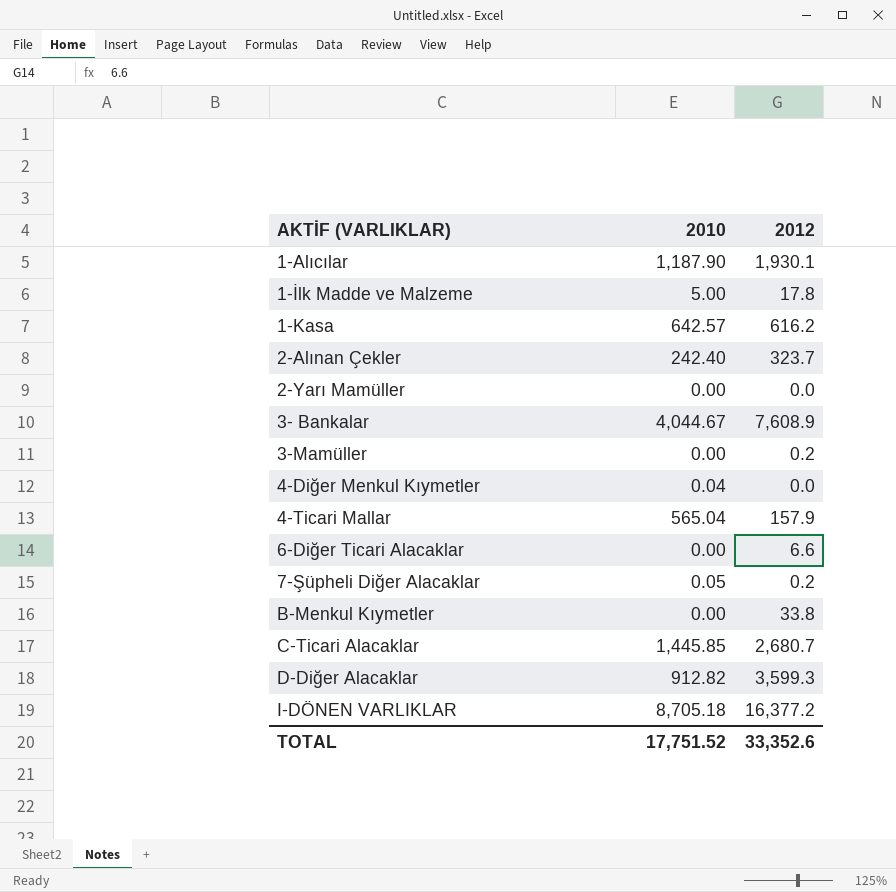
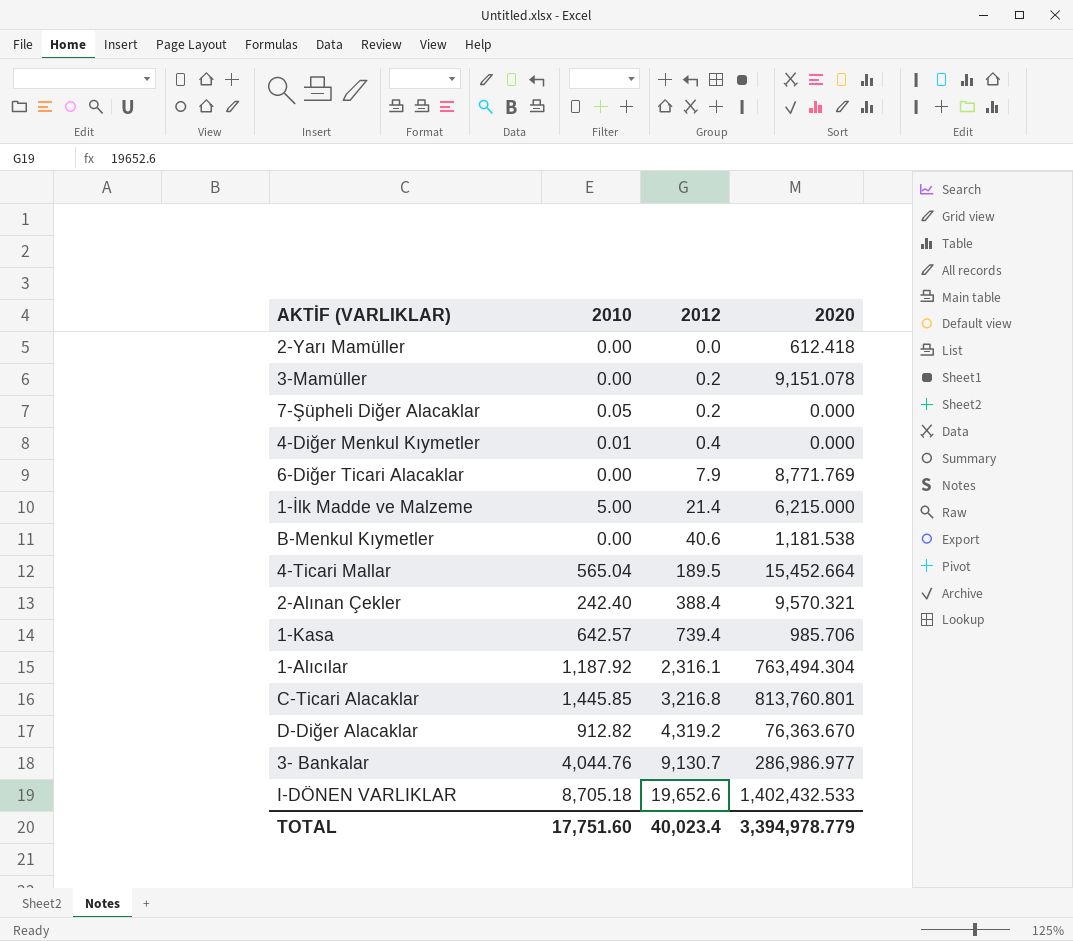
row order: AKTİF (VARLIKLAR) ascending -> 2012 ascending
column 2020 | position: none -> 4
4-Diğer Menkul Kıymetler | 2010: 0.04 -> 0.01
4-Diğer Menkul Kıymetler | 2012: 0.0 -> 0.4
6-Diğer Ticari Alacaklar | 2012: 6.6 -> 7.9
1-İlk Madde ve Malzeme | 2012: 17.8 -> 21.4
B-Menkul Kıymetler | 2012: 33.8 -> 40.6
4-Ticari Mallar | 2012: 157.9 -> 189.5
2-Alınan Çekler | 2012: 323.7 -> 388.4
1-Kasa | 2012: 616.2 -> 739.4
1-Alıcılar | 2010: 1,187.90 -> 1,187.92
1-Alıcılar | 2012: 1,930.1 -> 2,316.1
C-Ticari Alacaklar | 2012: 2,680.7 -> 3,216.8
D-Diğer Alacaklar | 2012: 3,599.3 -> 4,319.2
3- Bankalar | 2010: 4,044.67 -> 4,044.76
3- Bankalar | 2012: 7,608.9 -> 9,130.7
I-DÖNEN VARLIKLAR | 2012: 16,377.2 -> 19,652.6
TOTAL | 2010: 17,751.52 -> 17,751.60
TOTAL | 2012: 33,352.6 -> 40,023.4

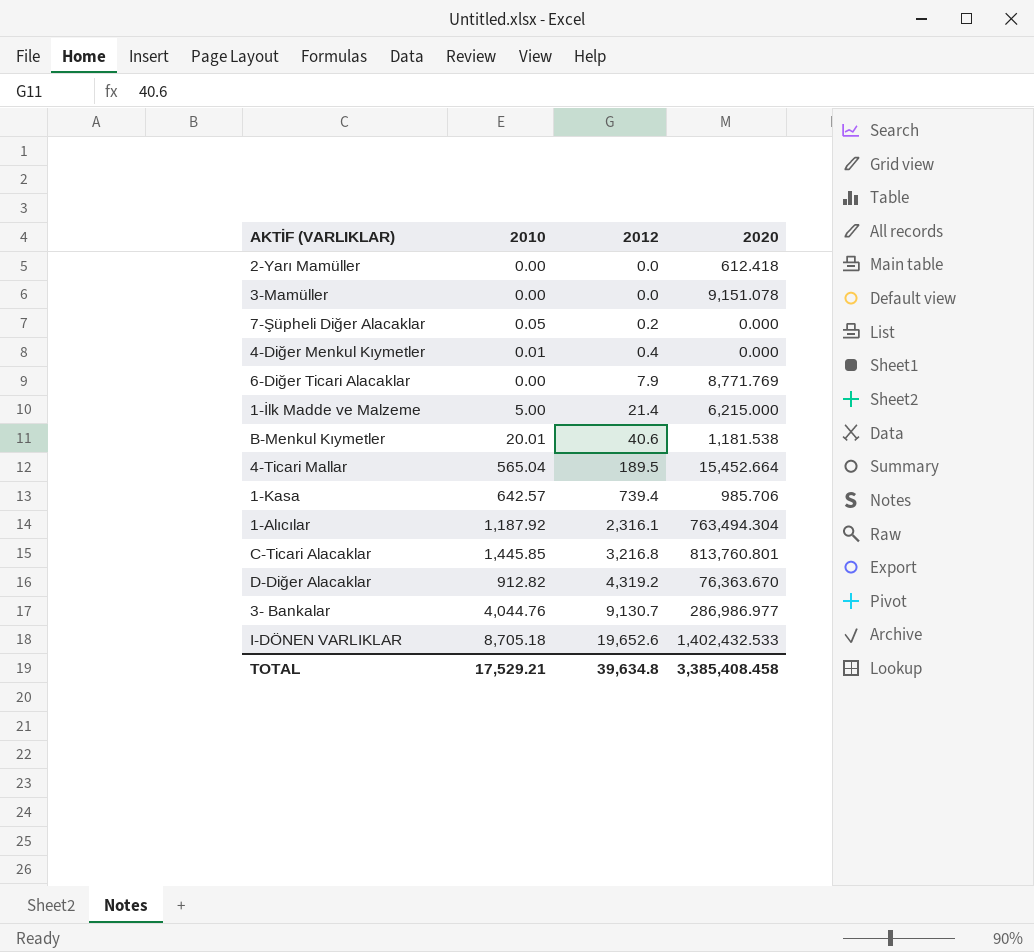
row 2-Alınan Çekler: 242.40 | 388.4 | 9,570.321 -> none
3-Mamüller | 2012: 0.2 -> 0.0
B-Menkul Kıymetler | 2010: 0.00 -> 20.01
TOTAL | 2010: 17,751.60 -> 17,529.21
TOTAL | 2012: 40,023.4 -> 39,634.8
TOTAL | 2020: 3,394,978.779 -> 3,385,408.458

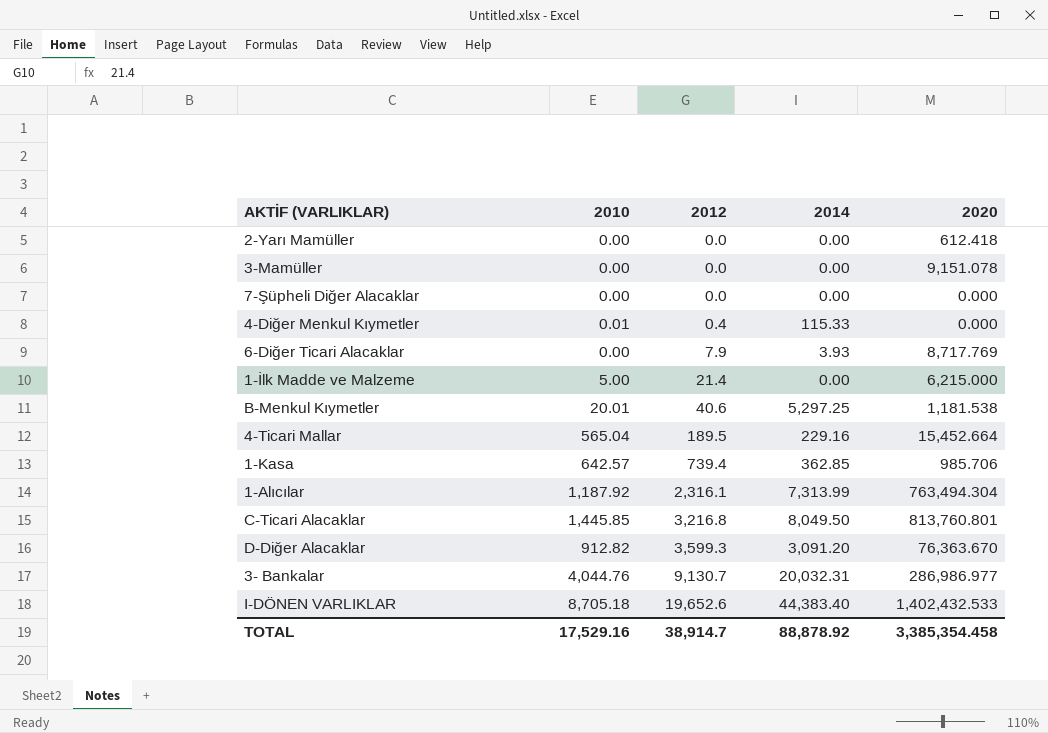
column 2014 | position: none -> 4
7-Şüpheli Diğer Alacaklar | 2010: 0.05 -> 0.00
7-Şüpheli Diğer Alacaklar | 2012: 0.2 -> 0.0
6-Diğer Ticari Alacaklar | 2020: 8,771.769 -> 8,717.769
D-Diğer Alacaklar | 2012: 4,319.2 -> 3,599.3
TOTAL | 2010: 17,529.21 -> 17,529.16
TOTAL | 2012: 39,634.8 -> 38,914.7
TOTAL | 2020: 3,385,408.458 -> 3,385,354.458

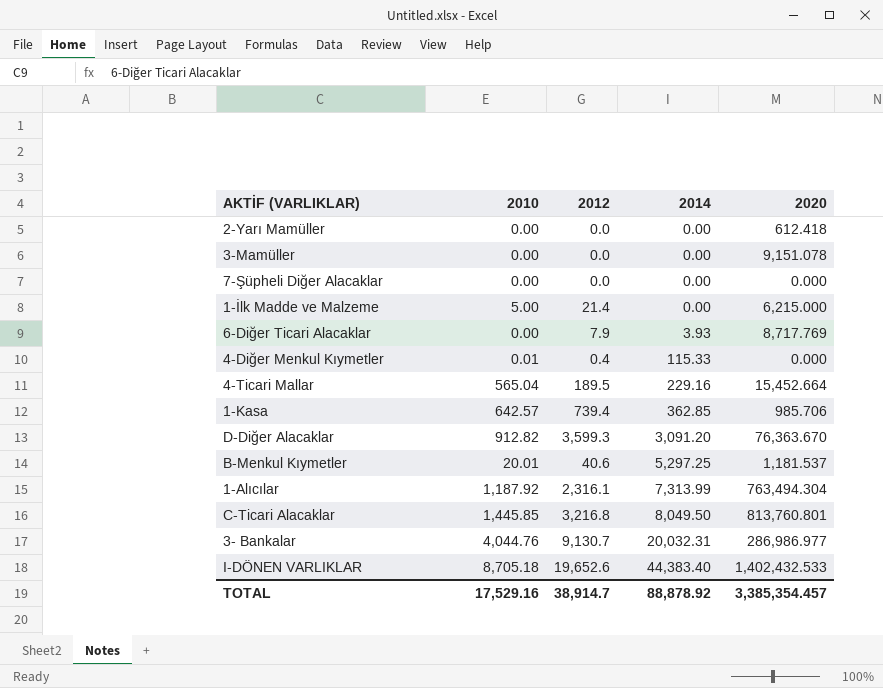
row order: 2012 ascending -> 2014 ascending
B-Menkul Kıymetler | 2020: 1,181.538 -> 1,181.537
TOTAL | 2020: 3,385,354.458 -> 3,385,354.457

